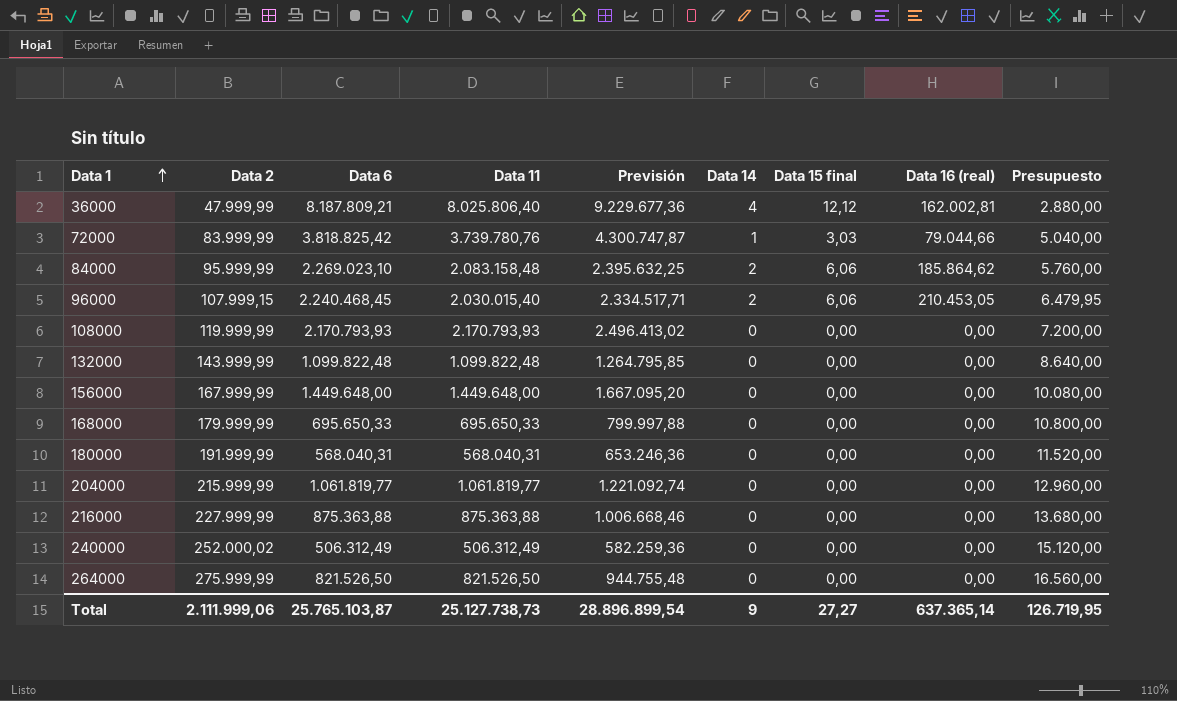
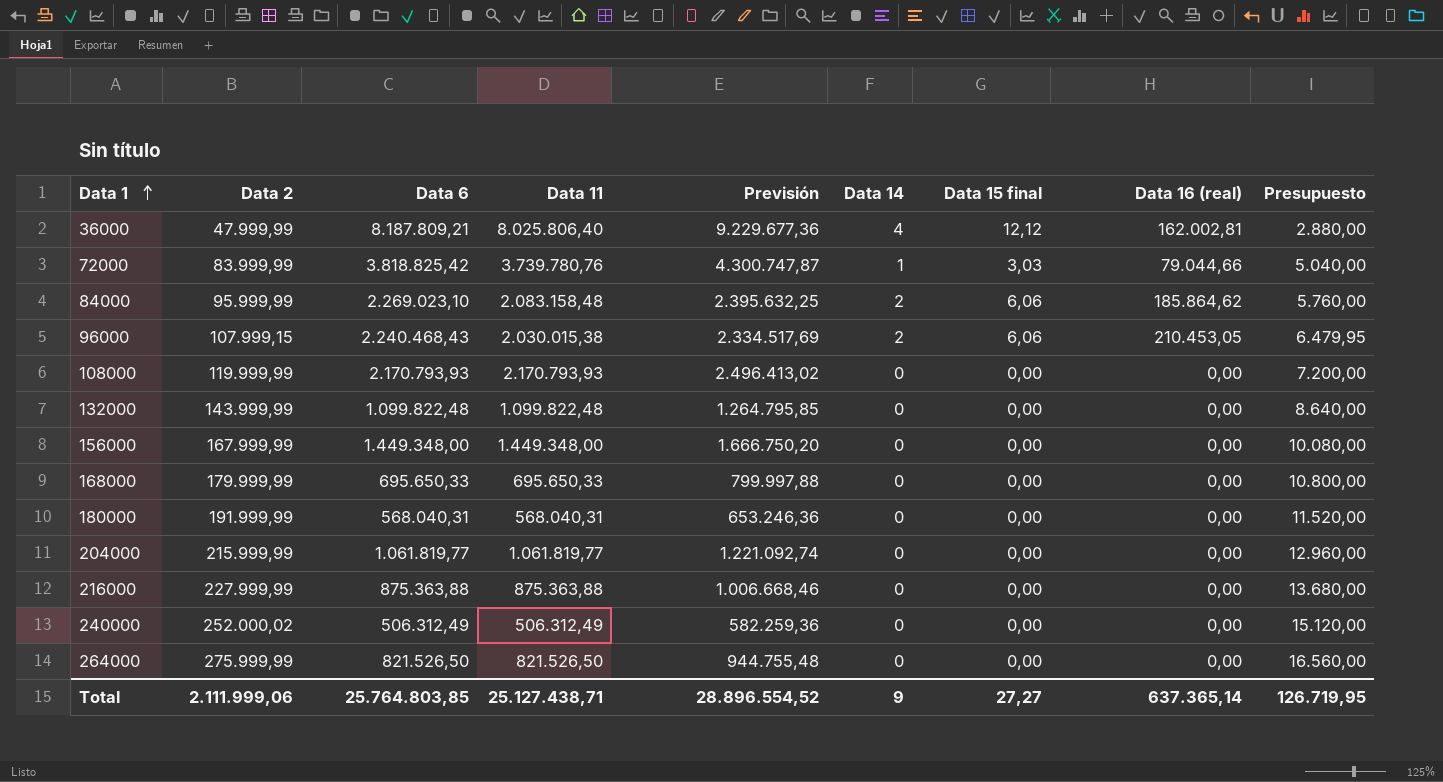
96000 | Data 6: 2.240.468,45 -> 2.240.468,43
96000 | Data 11: 2.030.015,40 -> 2.030.015,38
96000 | Previsión: 2.334.517,71 -> 2.334.517,69
156000 | Data 6: 1.449.648,00 -> 1.449.348,00
156000 | Data 11: 1.449.648,00 -> 1.449.348,00
156000 | Previsión: 1.667.095,20 -> 1.666.750,20
Total | Data 6: 25.765.103,87 -> 25.764.803,85
Total | Data 11: 25.127.738,73 -> 25.127.438,71
Total | Previsión: 28.896.899,54 -> 28.896.554,52

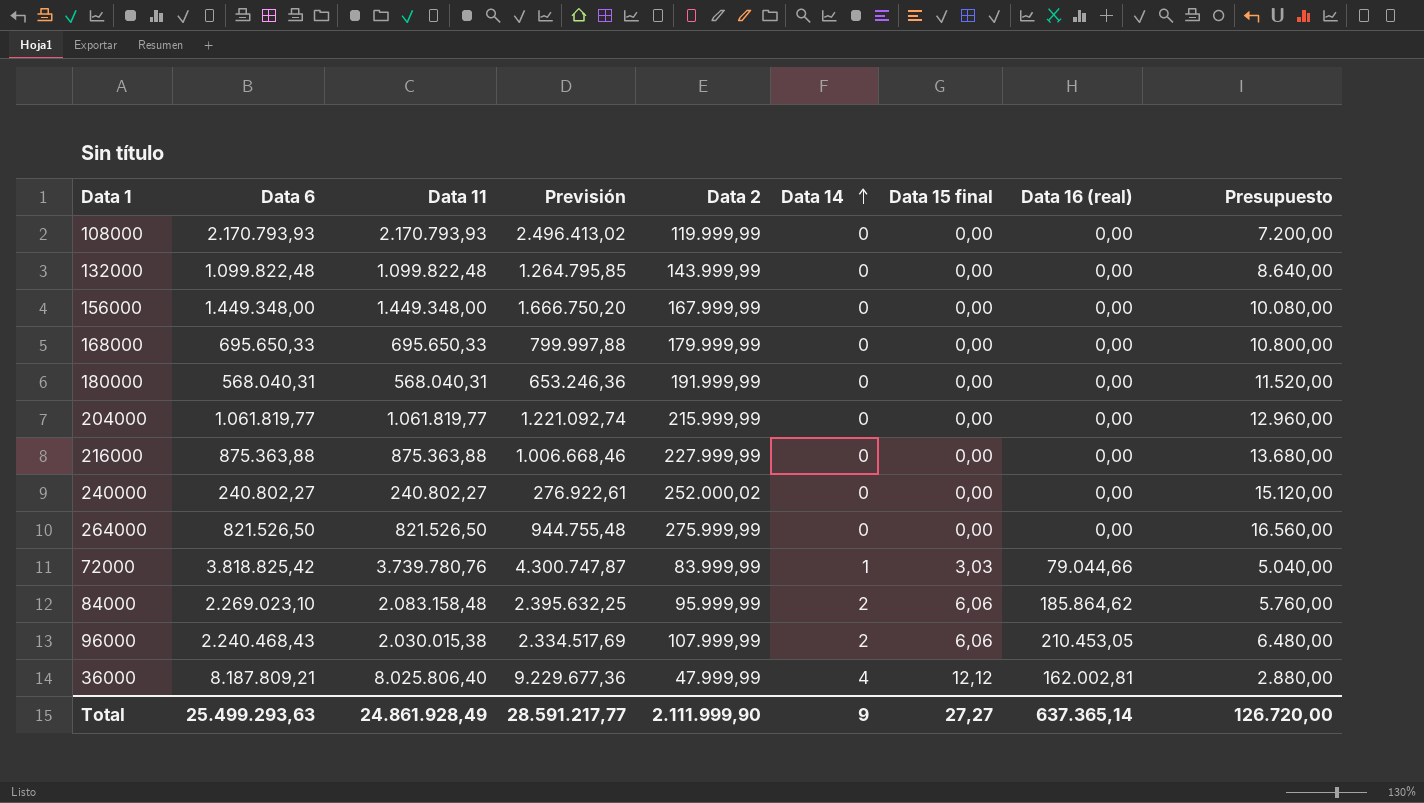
row order: Data 1 ascending -> Data 14 ascending
column Data 2 | position: 2 -> 5
240000 | Data 6: 506.312,49 -> 240.802,27
240000 | Data 11: 506.312,49 -> 240.802,27
240000 | Previsión: 582.259,36 -> 276.922,61
96000 | Data 2: 107.999,15 -> 107.999,99
96000 | Presupuesto: 6.479,95 -> 6.480,00
Total | Data 6: 25.764.803,85 -> 25.499.293,63
Total | Data 11: 25.127.438,71 -> 24.861.928,49
Total | Previsión: 28.896.554,52 -> 28.591.217,77
Total | Data 2: 2.111.999,06 -> 2.111.999,90
Total | Presupuesto: 126.719,95 -> 126.720,00

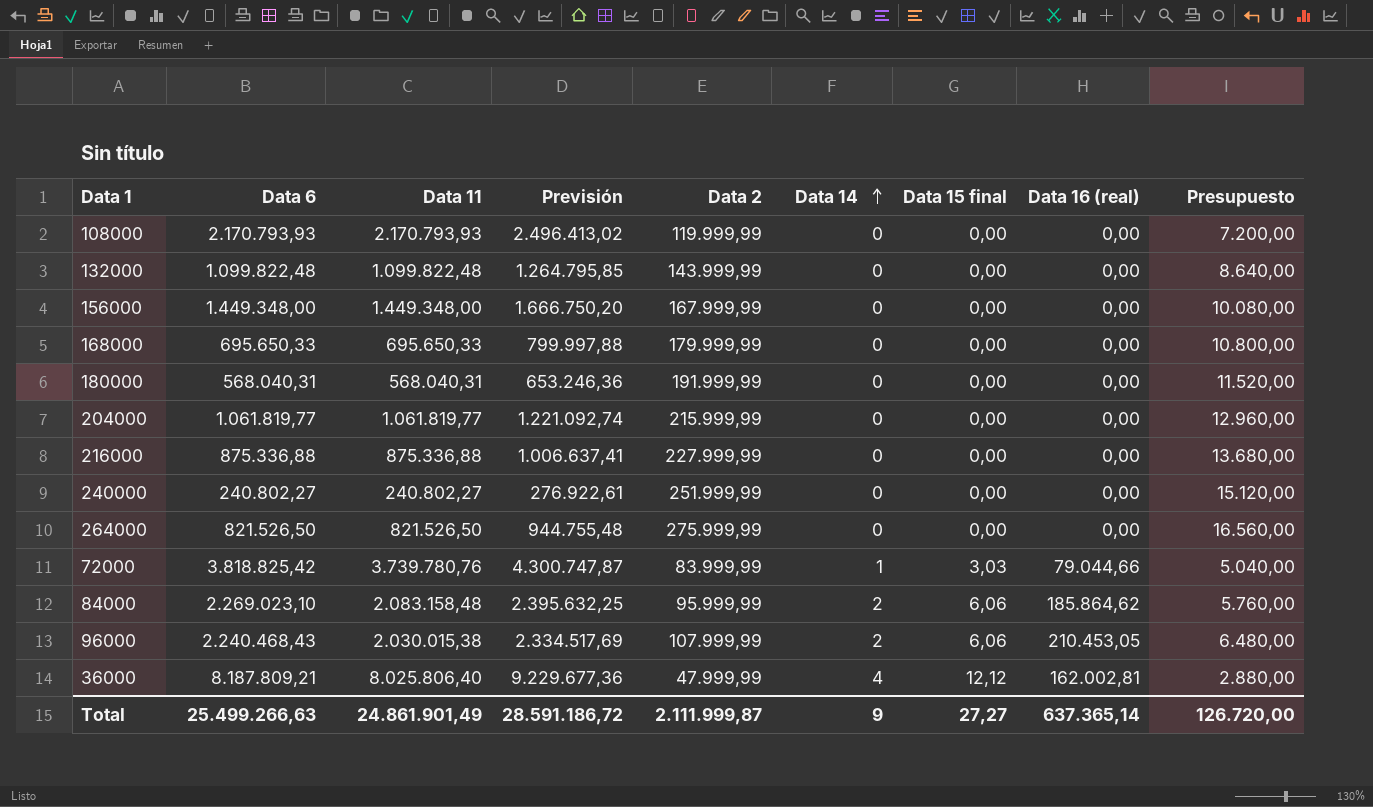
216000 | Data 6: 875.363,88 -> 875.336,88
216000 | Data 11: 875.363,88 -> 875.336,88
216000 | Previsión: 1.006.668,46 -> 1.006.637,41
240000 | Data 2: 252.000,02 -> 251.999,99
Total | Data 6: 25.499.293,63 -> 25.499.266,63
Total | Data 11: 24.861.928,49 -> 24.861.901,49
Total | Previsión: 28.591.217,77 -> 28.591.186,72
Total | Data 2: 2.111.999,90 -> 2.111.999,87

